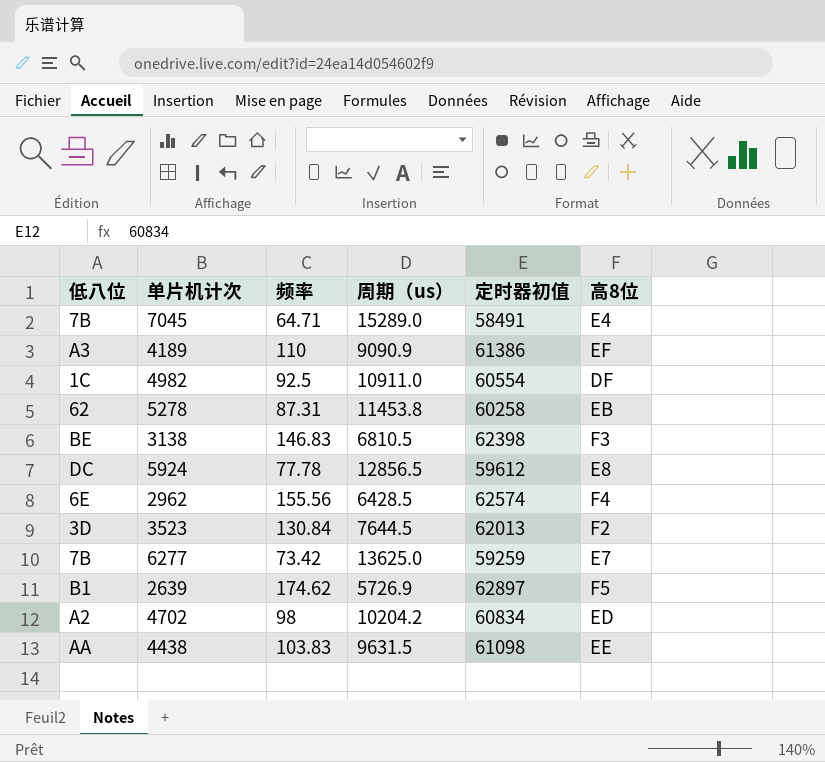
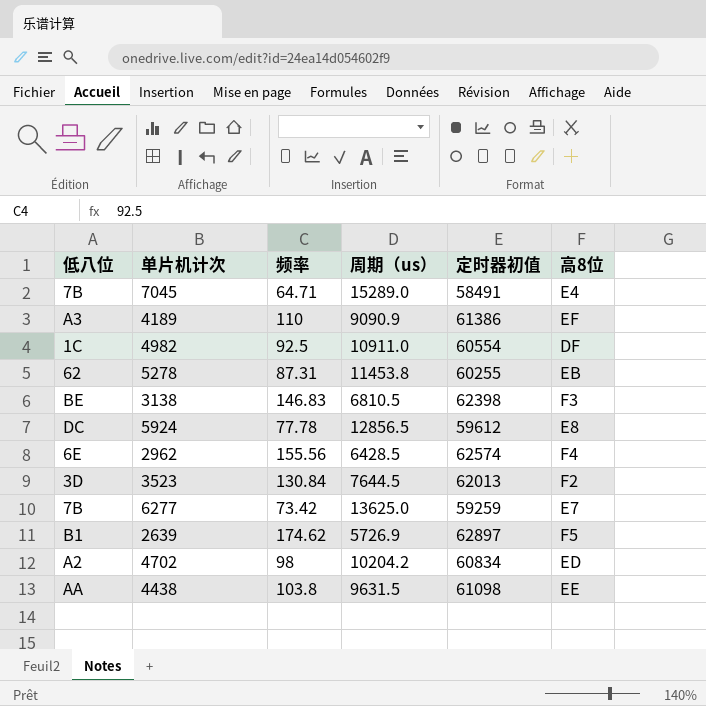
5278 | 定时器初值: 60258 -> 60255
4438 | 频率: 103.83 -> 103.8

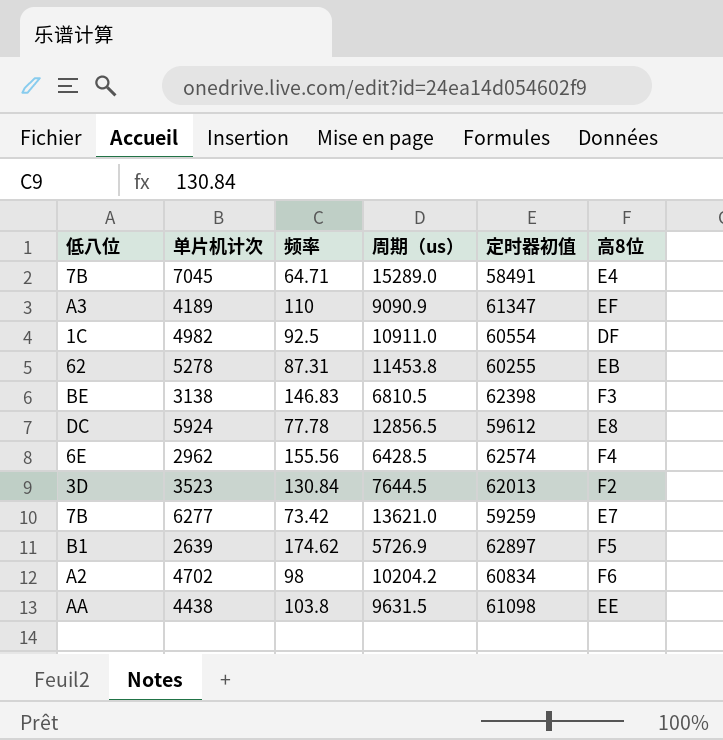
4189 | 定时器初值: 61386 -> 61347
6277 | 周期（us）: 13625.0 -> 13621.0
4702 | 高8位: ED -> F6

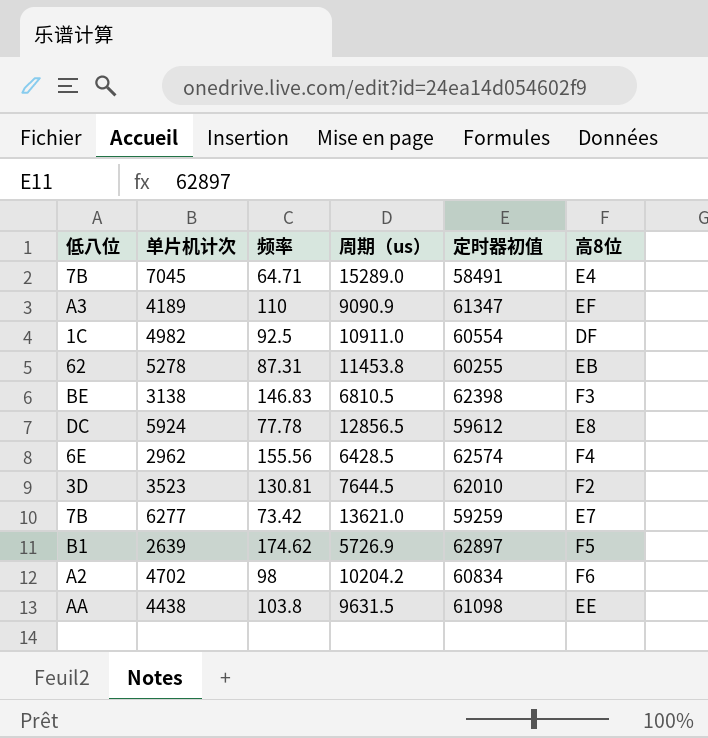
3523 | 频率: 130.84 -> 130.81
3523 | 定时器初值: 62013 -> 62010

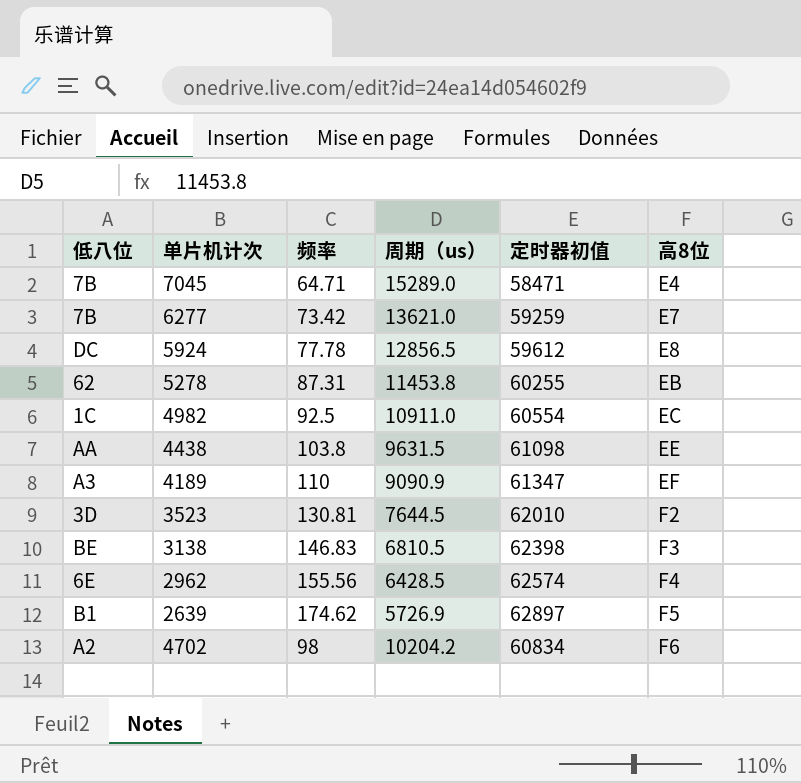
row order: none -> 高8位 ascending
7045 | 定时器初值: 58491 -> 58471
4982 | 高8位: DF -> EC

